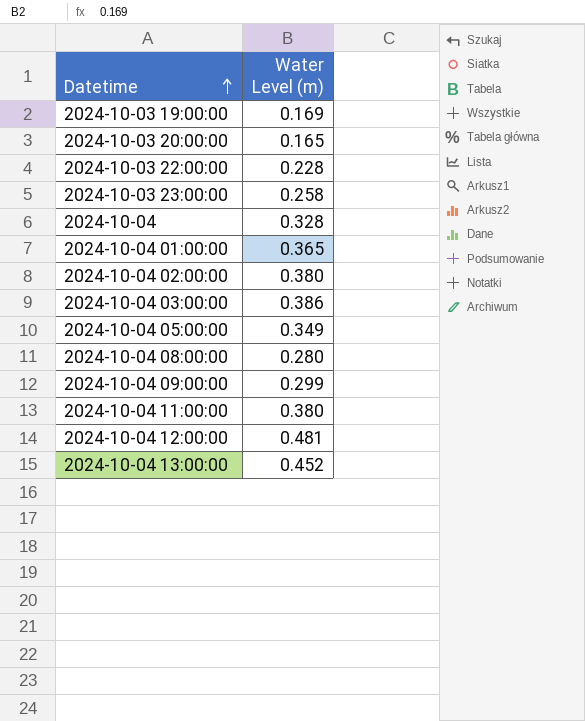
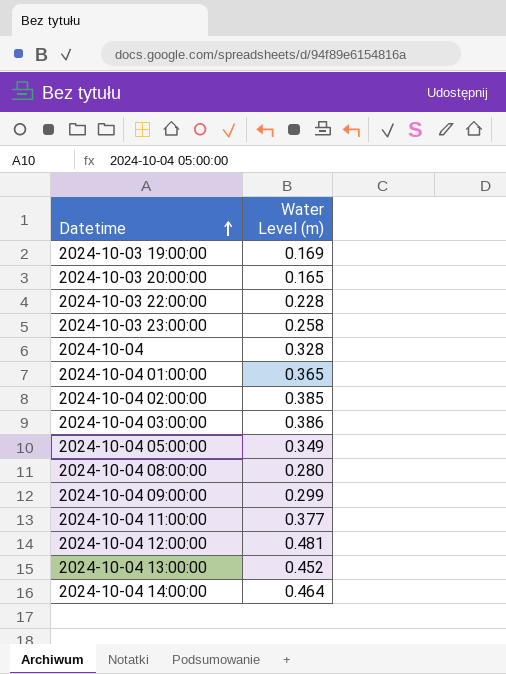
2024-10-04 02:00:00 | Water Level (m): 0.380 -> 0.385
2024-10-04 11:00:00 | Water Level (m): 0.380 -> 0.377
row 2024-10-04 14:00:00: none -> 0.464

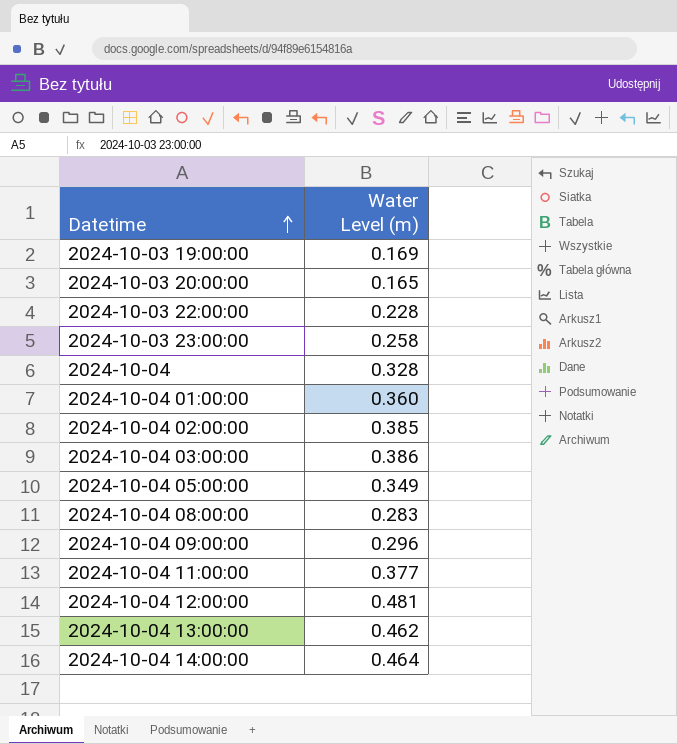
2024-10-04 01:00:00 | Water Level (m): 0.365 -> 0.360
2024-10-04 08:00:00 | Water Level (m): 0.280 -> 0.283
2024-10-04 09:00:00 | Water Level (m): 0.299 -> 0.296
2024-10-04 13:00:00 | Water Level (m): 0.452 -> 0.462

